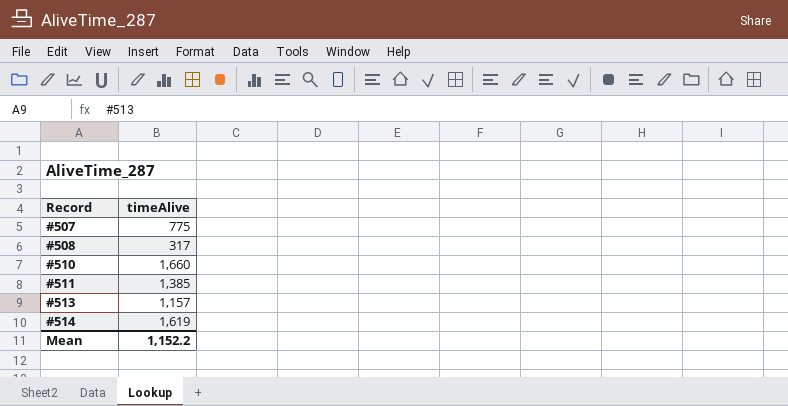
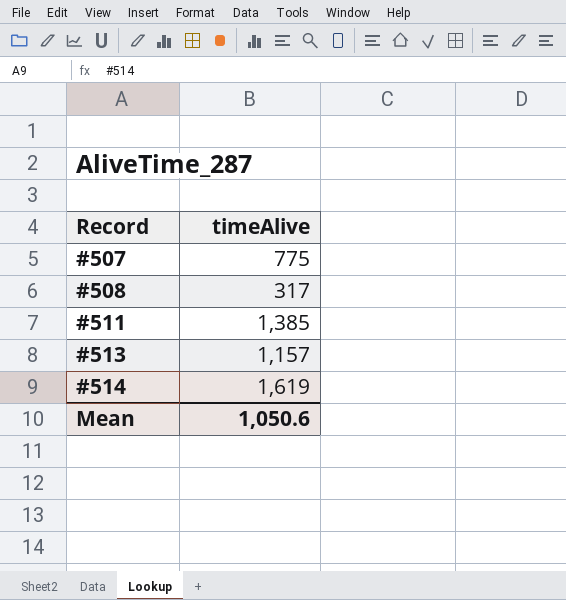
row #510: 1,660 -> none
Mean | timeAlive: 1,152.2 -> 1,050.6

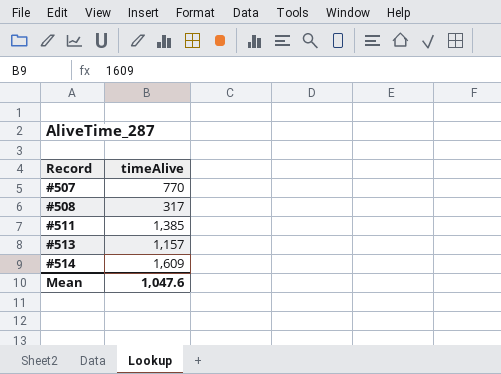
#507 | timeAlive: 775 -> 770
#514 | timeAlive: 1,619 -> 1,609
Mean | timeAlive: 1,050.6 -> 1,047.6

